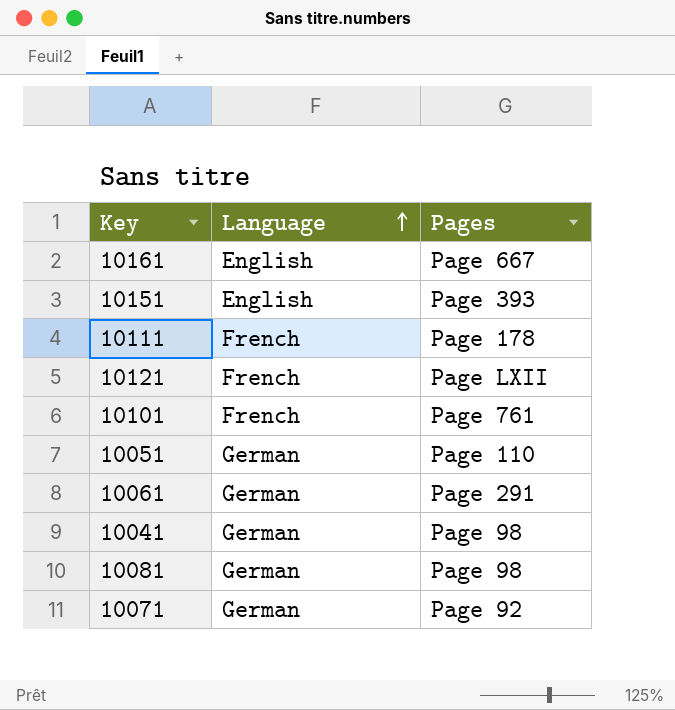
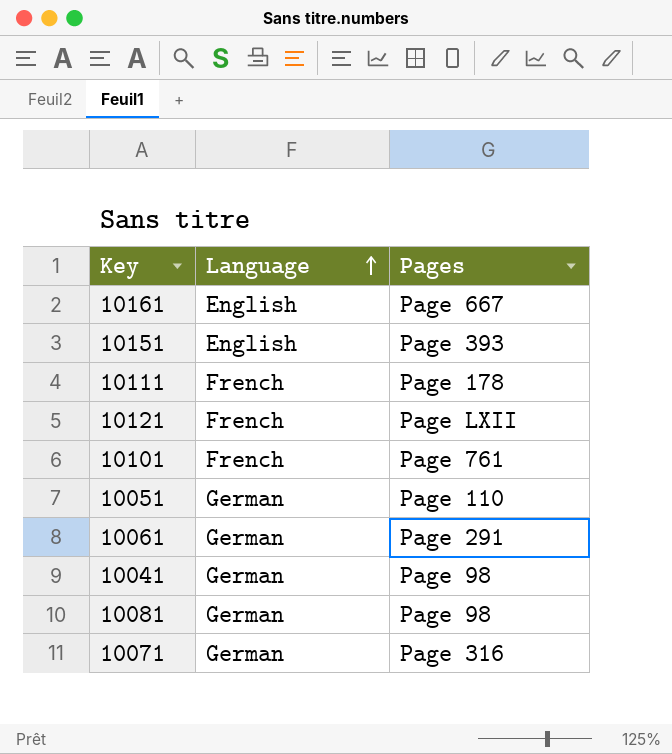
10071 | Pages: Page 92 -> Page 316

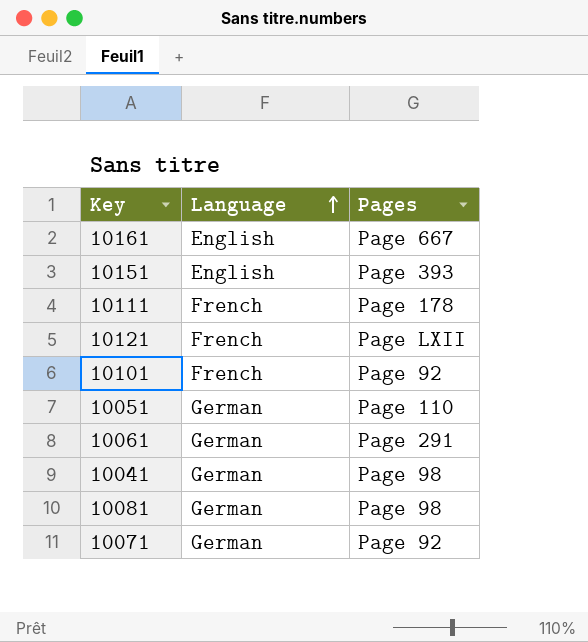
10101 | Pages: Page 761 -> Page 92
10071 | Pages: Page 316 -> Page 92

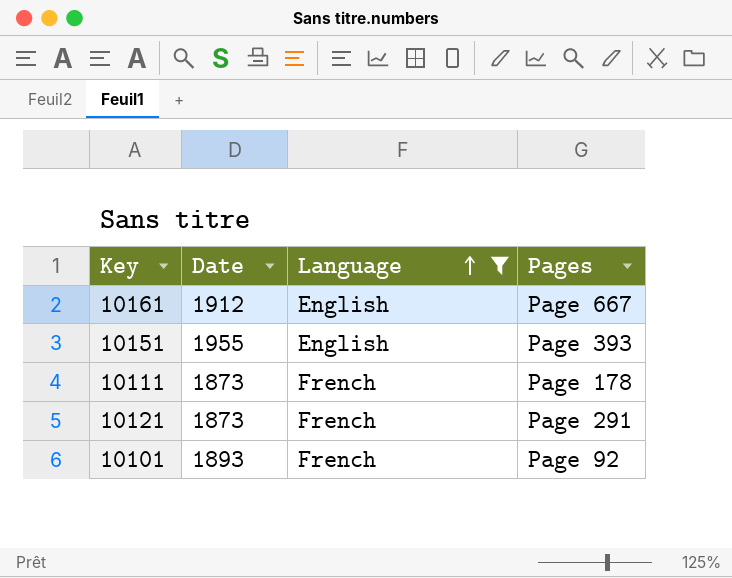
filter: none -> Language != German
column Date | position: none -> 2
10121 | Pages: Page LXII -> Page 291

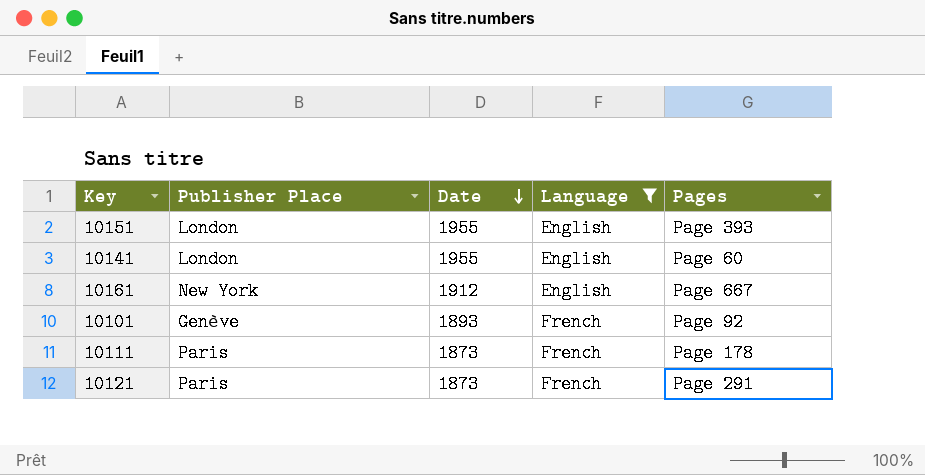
row order: Language ascending -> Date descending
column Publisher Place | position: none -> 2
row 10141: none -> London | 1955 | English | Page 60

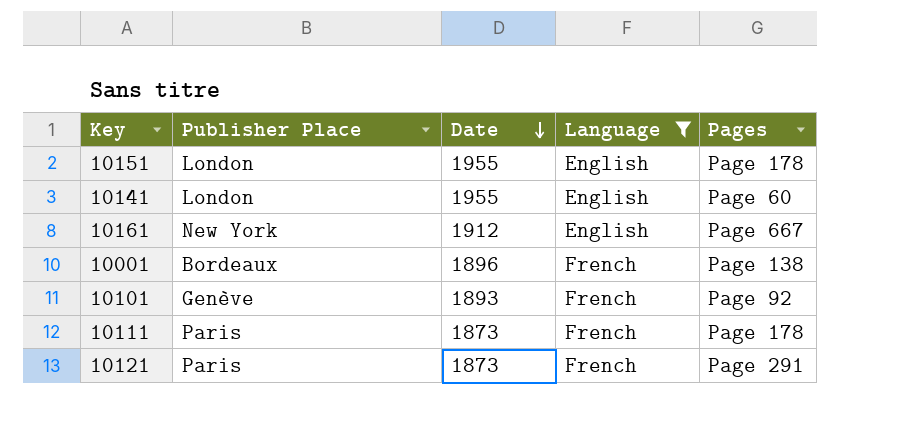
10151 | Pages: Page 393 -> Page 178
row 10001: none -> Bordeaux | 1896 | French | Page 138

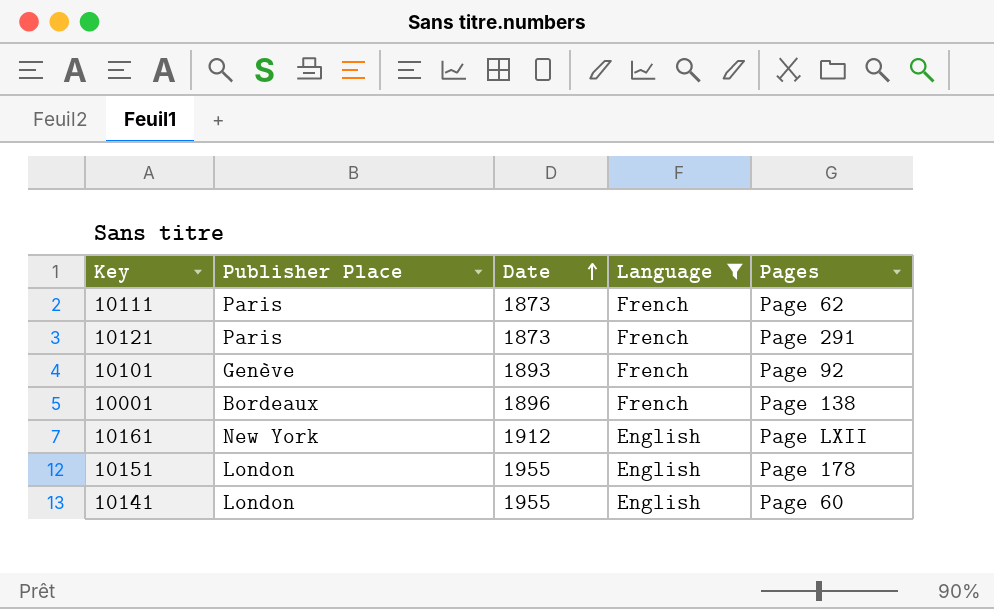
row order: Date descending -> Date ascending
10111 | Pages: Page 178 -> Page 62
10161 | Pages: Page 667 -> Page LXII

